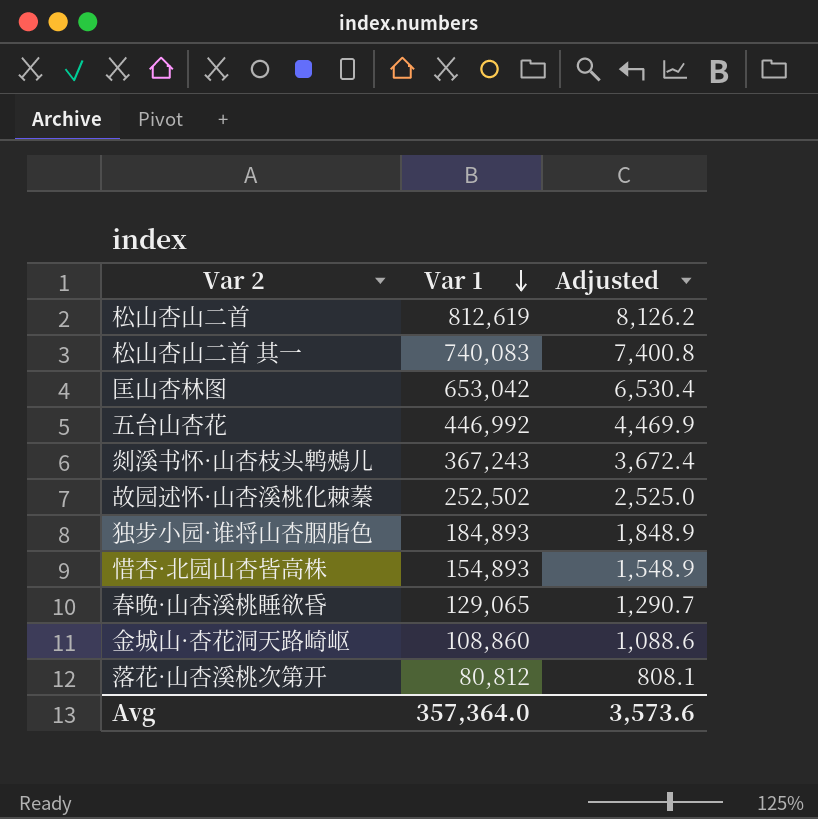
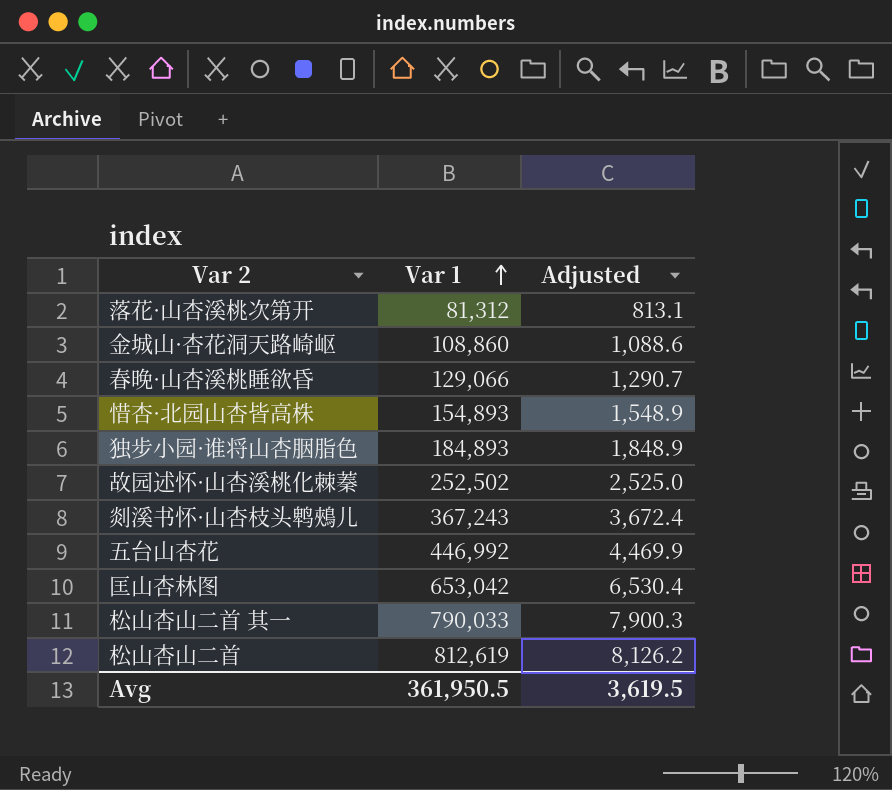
row order: Var 1 descending -> Var 1 ascending
落花·山杏溪桃次第开 | Var 1: 80,812 -> 81,312
落花·山杏溪桃次第开 | Adjusted: 808.1 -> 813.1
春晚·山杏溪桃睡欲昏 | Var 1: 129,065 -> 129,066
松山杏山二首 其一 | Var 1: 740,083 -> 790,033
松山杏山二首 其一 | Adjusted: 7,400.8 -> 7,900.3
Avg | Var 1: 357,364.0 -> 361,950.5
Avg | Adjusted: 3,573.6 -> 3,619.5

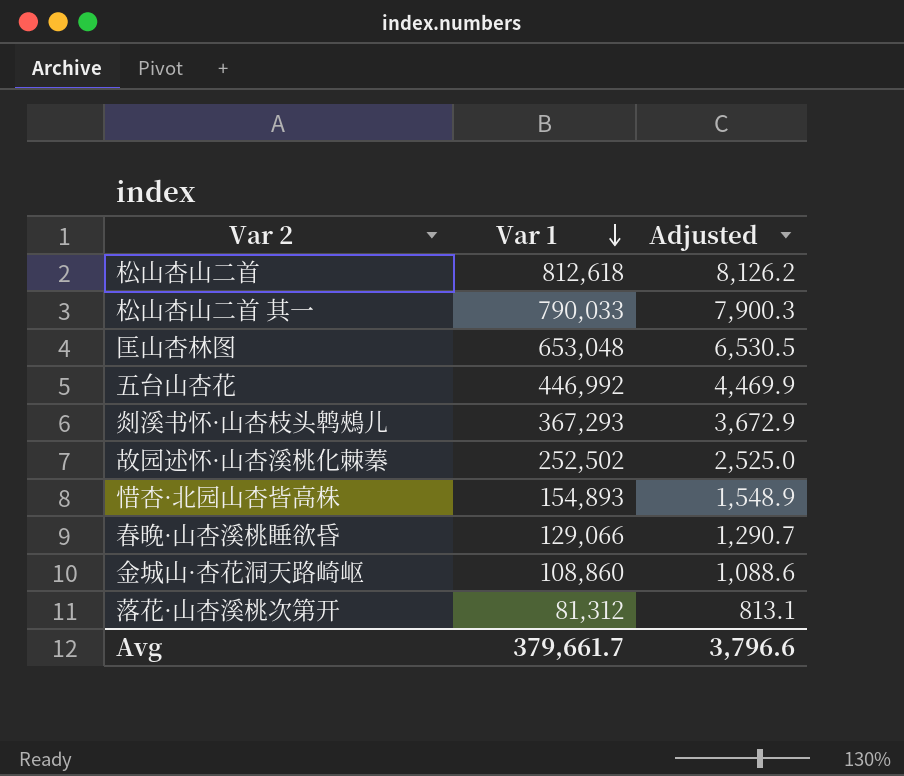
row order: Var 1 ascending -> Var 1 descending
row 独步小园·谁将山杏胭脂色: 184,893 | 1,848.9 -> none
松山杏山二首 | Var 1: 812,619 -> 812,618
匡山杏林图 | Var 1: 653,042 -> 653,048
匡山杏林图 | Adjusted: 6,530.4 -> 6,530.5
剡溪书怀·山杏枝头鹎鵊儿 | Var 1: 367,243 -> 367,293
剡溪书怀·山杏枝头鹎鵊儿 | Adjusted: 3,672.4 -> 3,672.9
Avg | Var 1: 361,950.5 -> 379,661.7
Avg | Adjusted: 3,619.5 -> 3,796.6

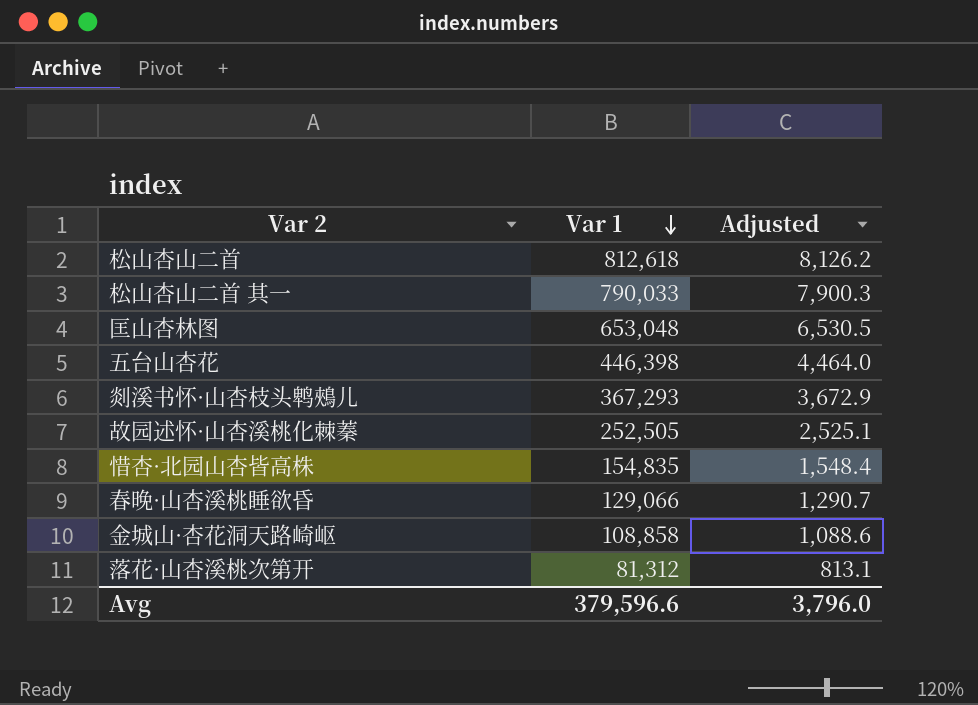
五台山杏花 | Var 1: 446,992 -> 446,398
五台山杏花 | Adjusted: 4,469.9 -> 4,464.0
故园述怀·山杏溪桃化棘蓁 | Var 1: 252,502 -> 252,505
故园述怀·山杏溪桃化棘蓁 | Adjusted: 2,525.0 -> 2,525.1
惜杏·北园山杏皆高株 | Var 1: 154,893 -> 154,835
惜杏·北园山杏皆高株 | Adjusted: 1,548.9 -> 1,548.4
金城山·杏花洞天路崎岖 | Var 1: 108,860 -> 108,858
Avg | Var 1: 379,661.7 -> 379,596.6
Avg | Adjusted: 3,796.6 -> 3,796.0

